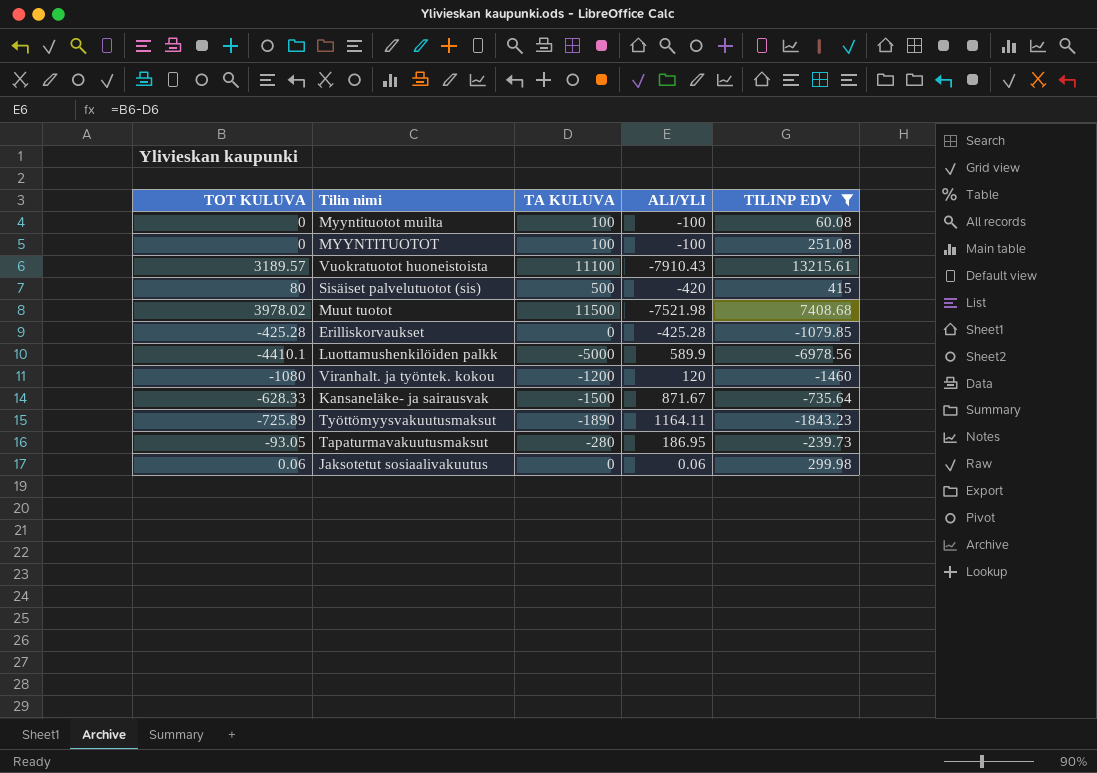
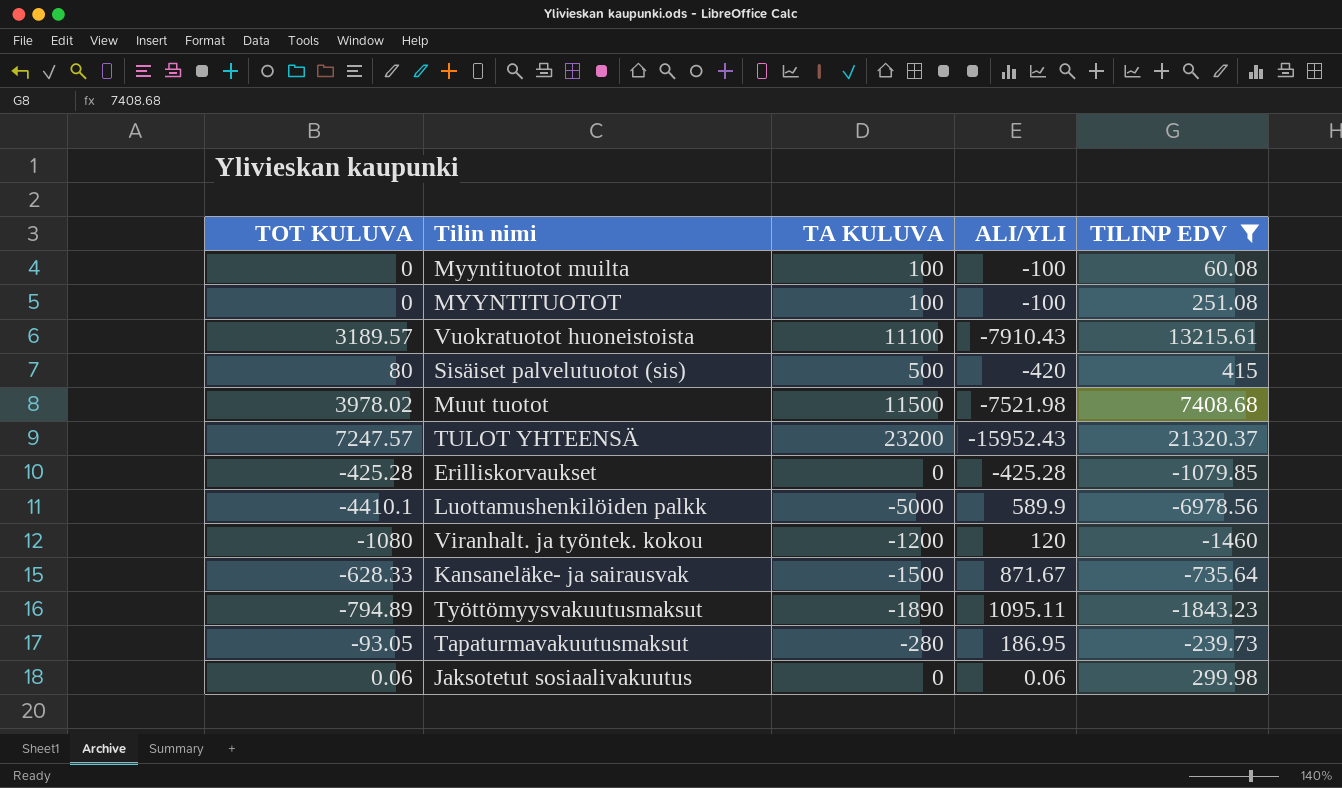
row TULOT YHTEENSÄ: none -> 7247.57 | 23200 | -15952.43 | 21320.37
Työttömyysvakuutusmaksut | TOT KULUVA: -725.89 -> -794.89
Työttömyysvakuutusmaksut | ALI/YLI: 1164.11 -> 1095.11

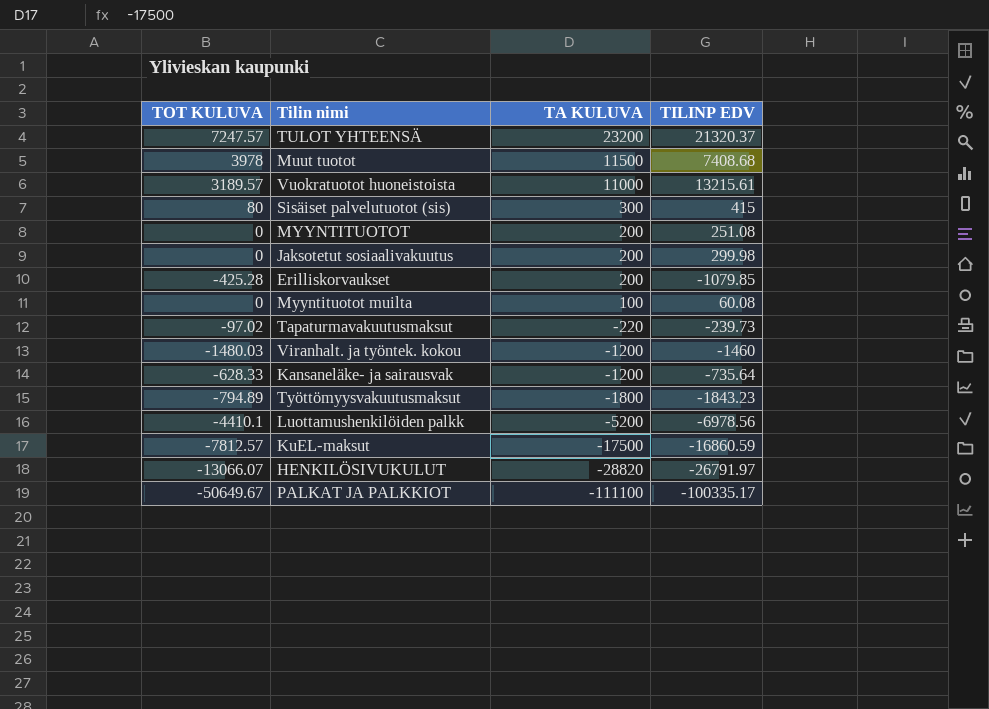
filter: TILINP EDV >= -6978.56 -> none
row order: none -> TA KULUVA descending
column ALI/YLI | formula: [TOT KULUVA] - [TA KULUVA] -> none
Muut tuotot | TOT KULUVA: 3978.02 -> 3978
Vuokratuotot huoneistoista | TA KULUVA: 11100 -> 11000
Sisäiset palvelutuotot (sis) | TA KULUVA: 500 -> 300
MYYNTITUOTOT | TA KULUVA: 100 -> 200
Jaksotetut sosiaalivakuutus | TOT KULUVA: 0.06 -> 0
Jaksotetut sosiaalivakuutus | TA KULUVA: 0 -> 200
Erilliskorvaukset | TA KULUVA: 0 -> 200
Tapaturmavakuutusmaksut | TOT KULUVA: -93.05 -> -97.02
Tapaturmavakuutusmaksut | TA KULUVA: -280 -> -220
Viranhalt. ja työntek. kokou | TOT KULUVA: -1080 -> -1480.03
Kansaneläke- ja sairausvak | TA KULUVA: -1500 -> -1200
Työttömyysvakuutusmaksut | TA KULUVA: -1890 -> -1800
Luottamushenkilöiden palkk | TA KULUVA: -5000 -> -5200

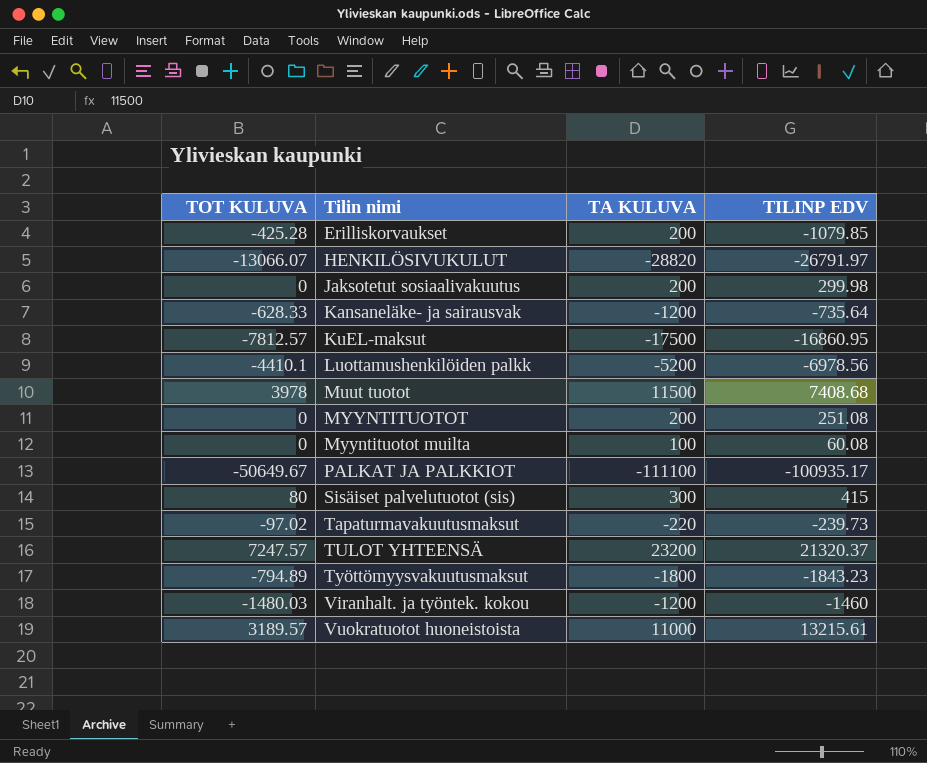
row order: TA KULUVA descending -> Tilin nimi ascending
KuEL-maksut | TILINP EDV: -16860.59 -> -16860.95
PALKAT JA PALKKIOT | TILINP EDV: -100335.17 -> -100935.17

